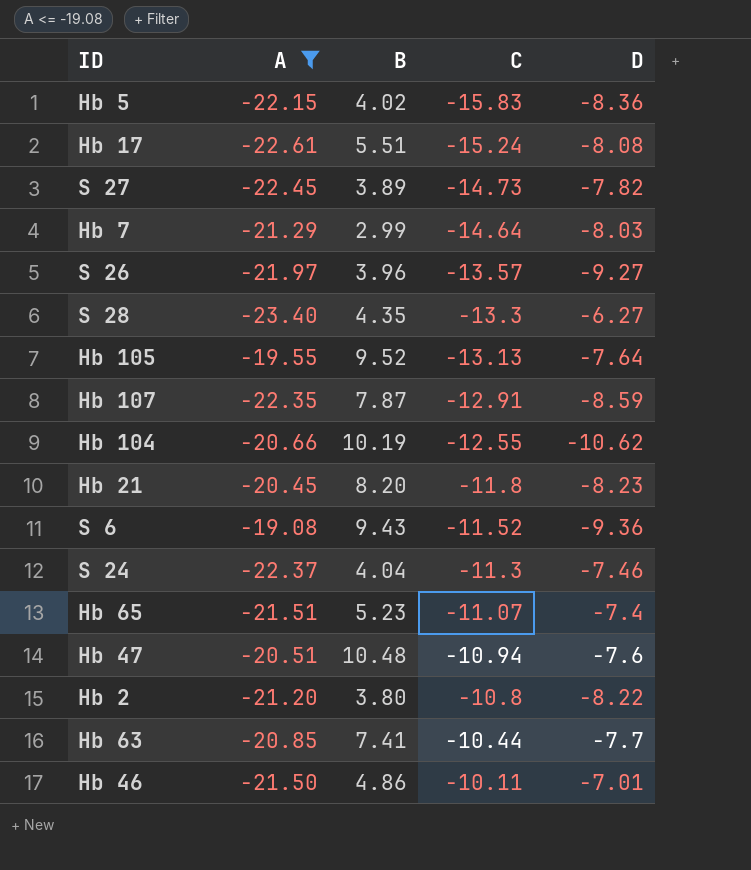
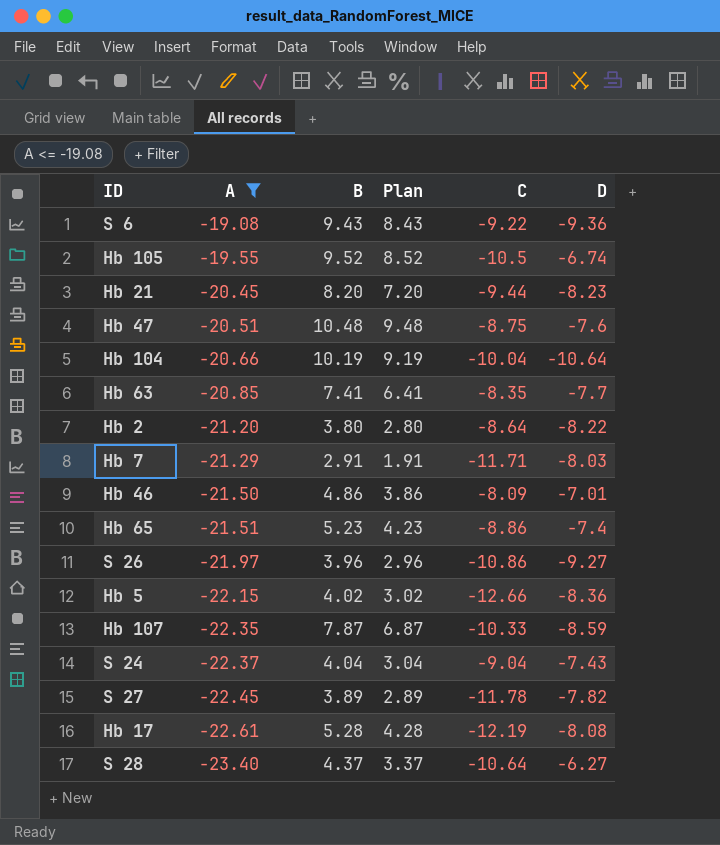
row order: C ascending -> A descending
column Plan | formula: none -> [B] - 1
S 6 | C: -11.52 -> -9.22
Hb 105 | C: -13.13 -> -10.5
Hb 105 | D: -7.64 -> -6.74
Hb 21 | C: -11.8 -> -9.44
Hb 47 | C: -10.94 -> -8.75
Hb 104 | C: -12.55 -> -10.04
Hb 104 | D: -10.62 -> -10.64
Hb 63 | C: -10.44 -> -8.35
Hb 2 | C: -10.8 -> -8.64
Hb 7 | B: 2.99 -> 2.91
Hb 7 | C: -14.64 -> -11.71
Hb 46 | C: -10.11 -> -8.09
Hb 65 | C: -11.07 -> -8.86
S 26 | C: -13.57 -> -10.86
Hb 5 | C: -15.83 -> -12.66
Hb 107 | C: -12.91 -> -10.33
S 24 | C: -11.3 -> -9.04
S 24 | D: -7.46 -> -7.43
S 27 | C: -14.73 -> -11.78
Hb 17 | B: 5.51 -> 5.28
Hb 17 | C: -15.24 -> -12.19
S 28 | B: 4.35 -> 4.37
S 28 | C: -13.3 -> -10.64

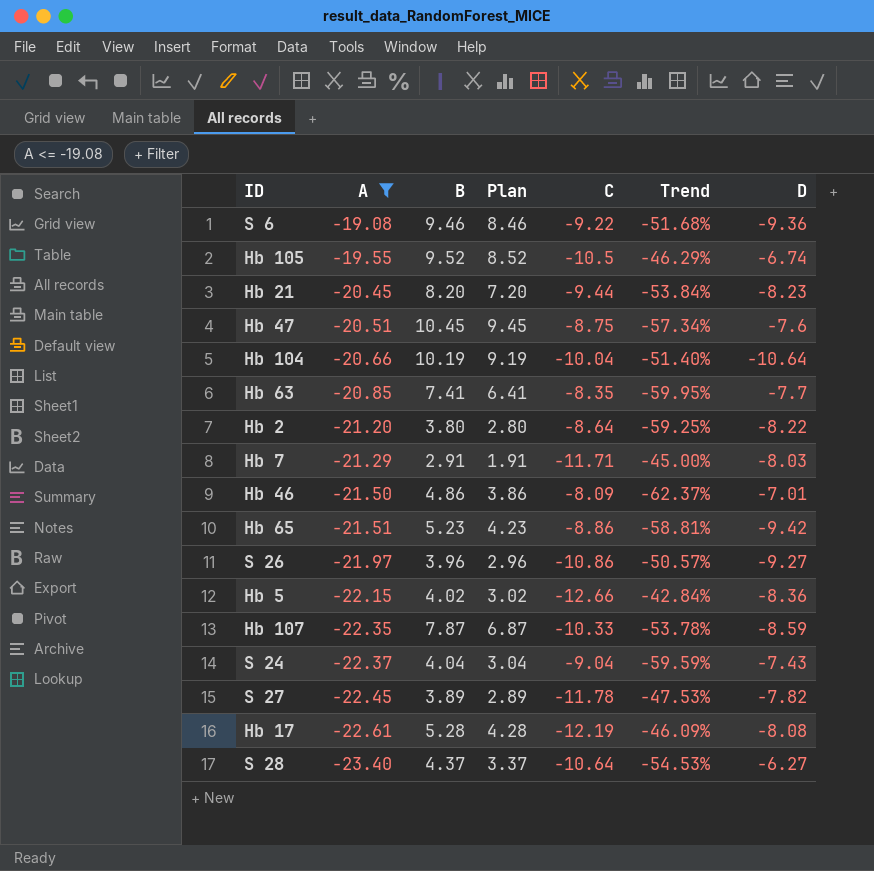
column Trend | formula: none -> ([C] - [A]) / [A]
S 6 | B: 9.43 -> 9.46
S 6 | Plan: 8.43 -> 8.46
Hb 47 | B: 10.48 -> 10.45
Hb 47 | Plan: 9.48 -> 9.45
Hb 65 | D: -7.4 -> -9.42

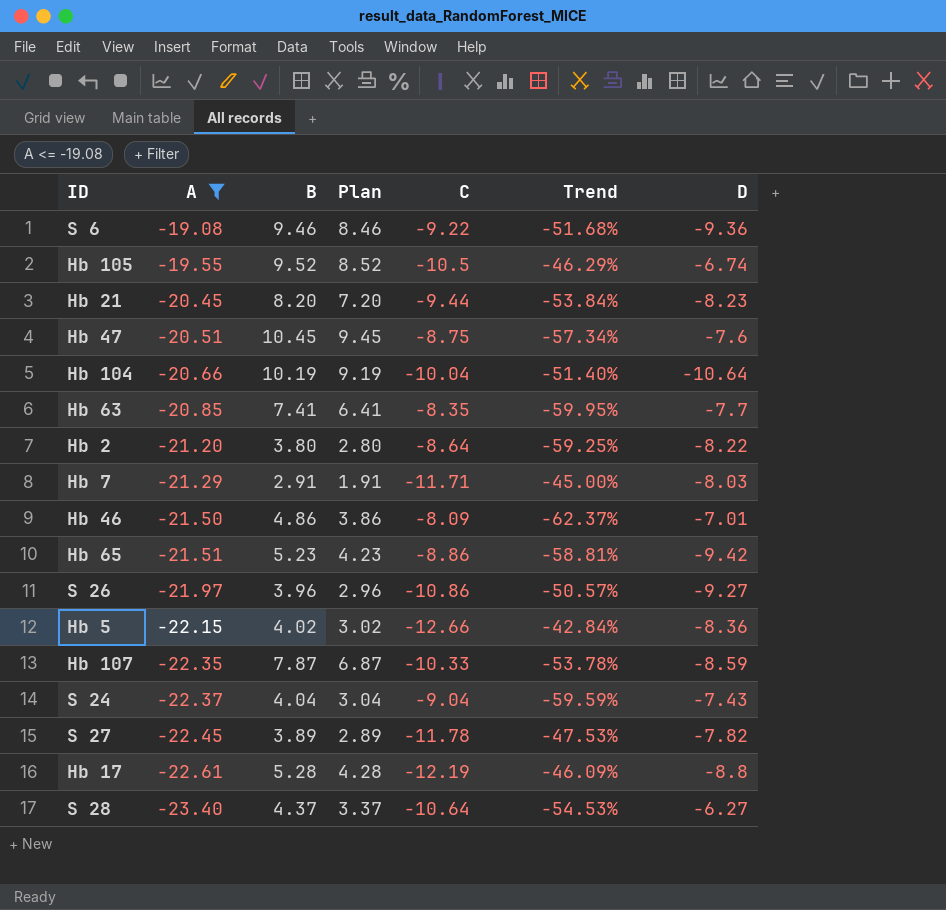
Hb 17 | D: -8.08 -> -8.8

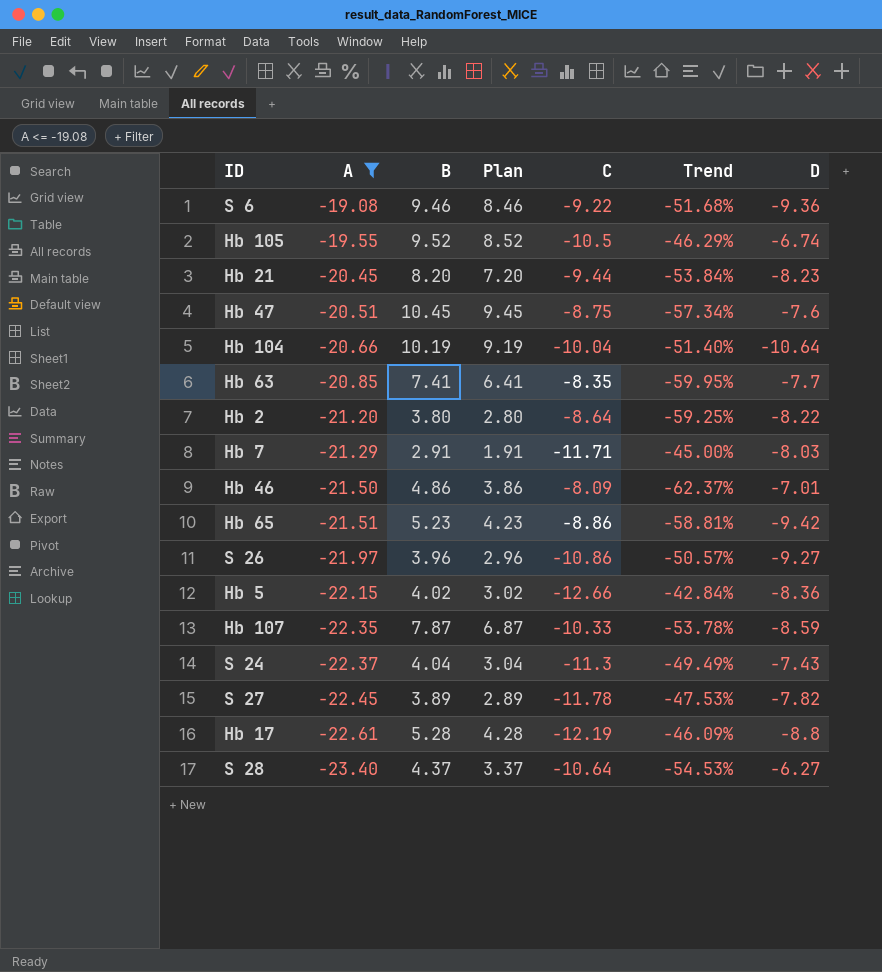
S 24 | C: -9.04 -> -11.3
S 24 | Trend: -59.59% -> -49.49%

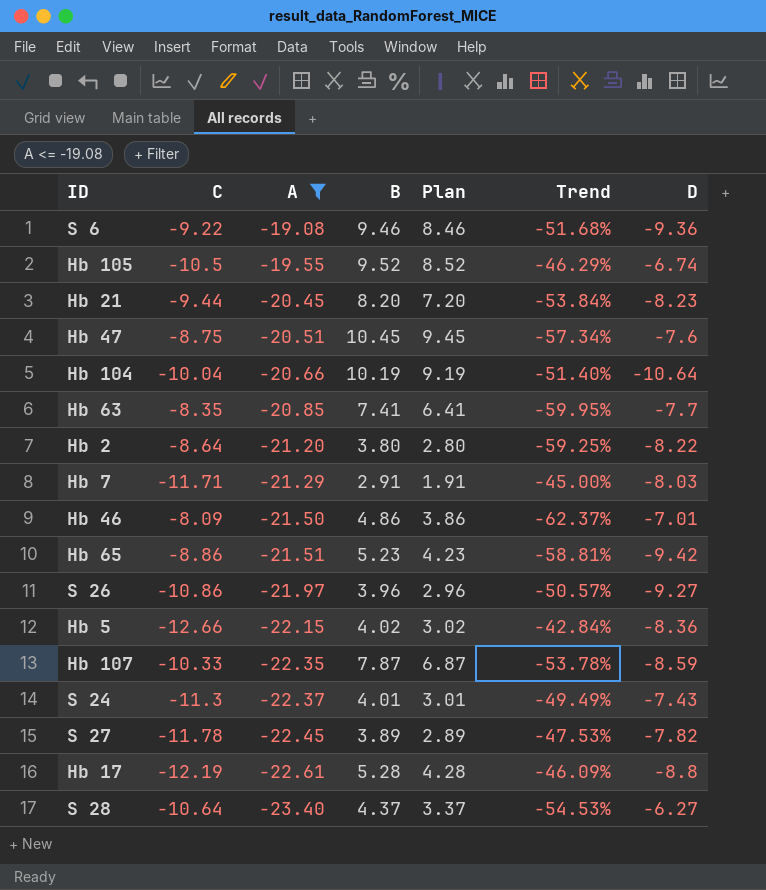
column C | position: 5 -> 2
S 24 | B: 4.04 -> 4.01
S 24 | Plan: 3.04 -> 3.01

